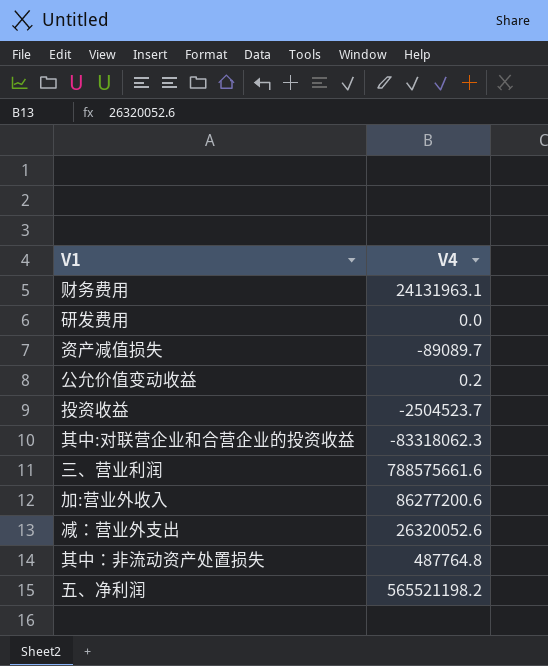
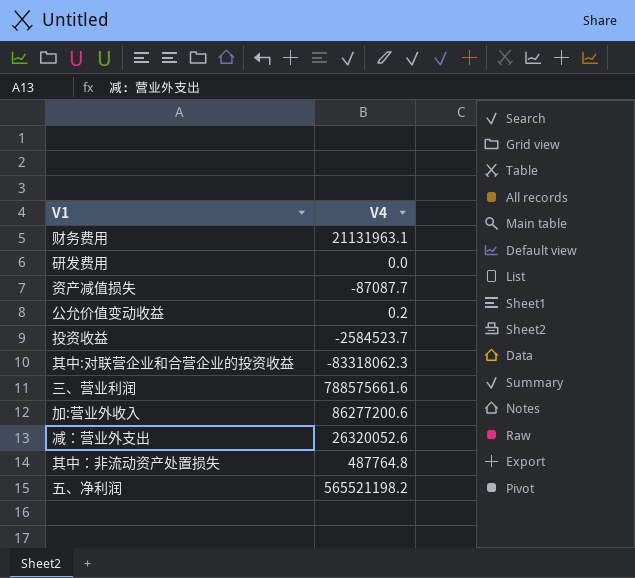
财务费用 | V4: 24131963.1 -> 21131963.1
资产减值损失 | V4: -89089.7 -> -87087.7
投资收益 | V4: -2504523.7 -> -2584523.7

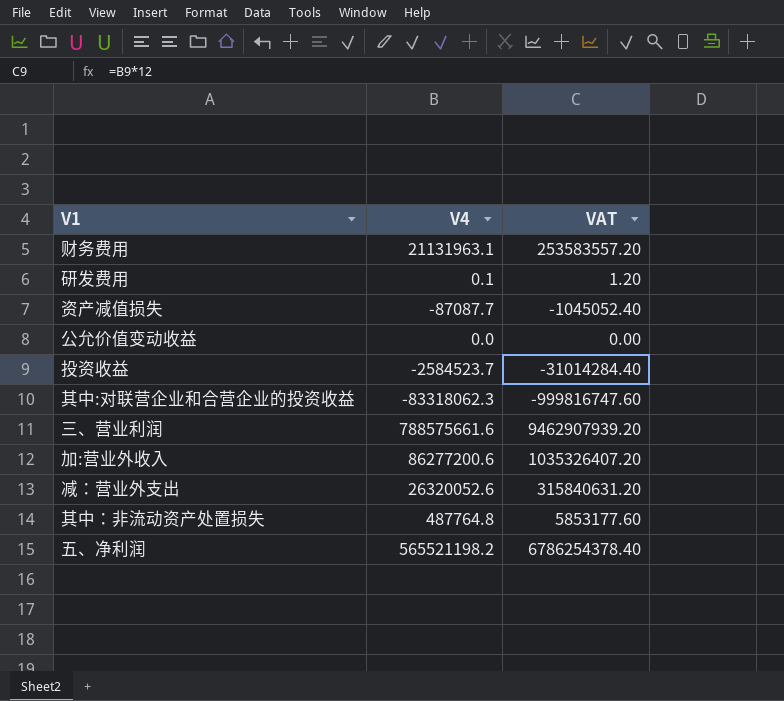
column VAT | formula: none -> [V4] * 12
研发费用 | V4: 0.0 -> 0.1
公允价值变动收益 | V4: 0.2 -> 0.0

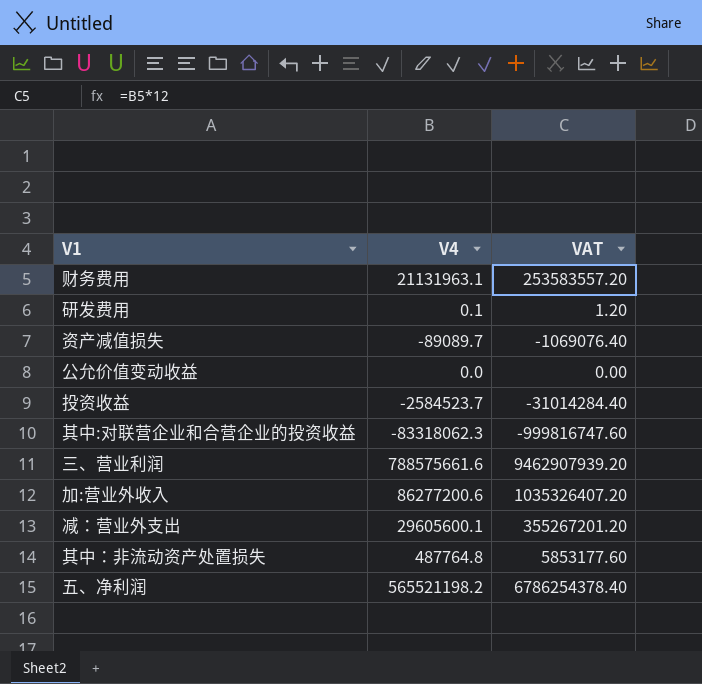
资产减值损失 | V4: -87087.7 -> -89089.7
资产减值损失 | VAT: -1045052.40 -> -1069076.40
减：营业外支出 | V4: 26320052.6 -> 29605600.1
减：营业外支出 | VAT: 315840631.20 -> 355267201.20

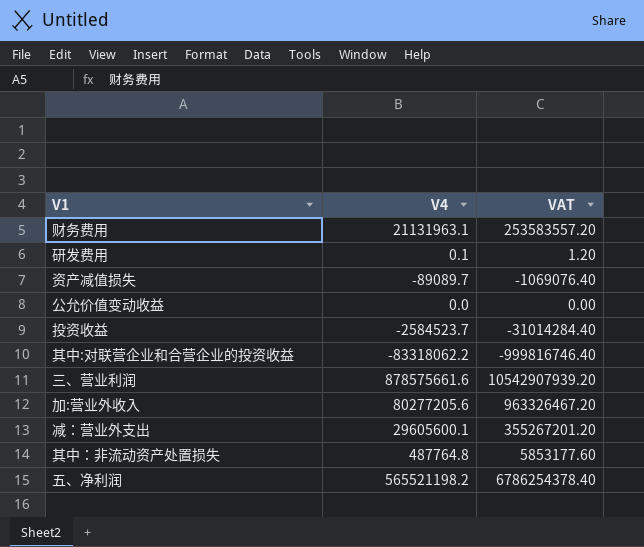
其中:对联营企业和合营企业的投资收益 | V4: -83318062.3 -> -83318062.2
其中:对联营企业和合营企业的投资收益 | VAT: -999816747.60 -> -999816746.40
三、营业利润 | V4: 788575661.6 -> 878575661.6
三、营业利润 | VAT: 9462907939.20 -> 10542907939.20
加:营业外收入 | V4: 86277200.6 -> 80277205.6
加:营业外收入 | VAT: 1035326407.20 -> 963326467.20

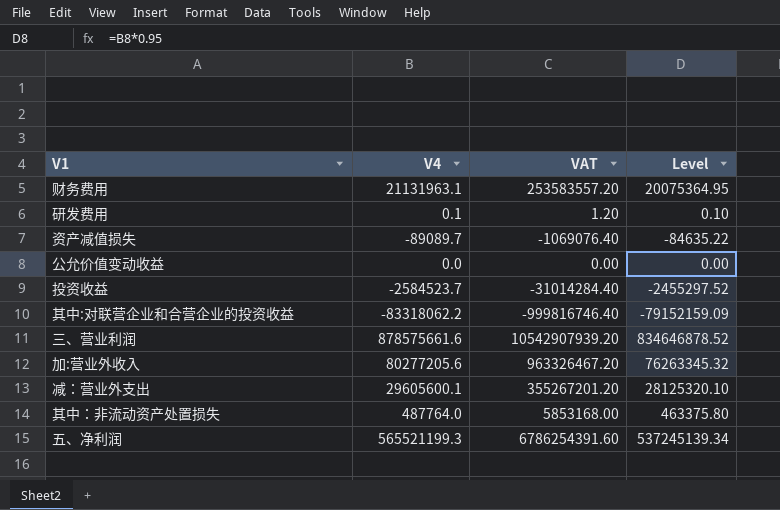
column Level | formula: none -> [V4] * 0.95
其中：非流动资产处置损失 | V4: 487764.8 -> 487764.0
其中：非流动资产处置损失 | VAT: 5853177.60 -> 5853168.00
五、净利润 | V4: 565521198.2 -> 565521199.3
五、净利润 | VAT: 6786254378.40 -> 6786254391.60

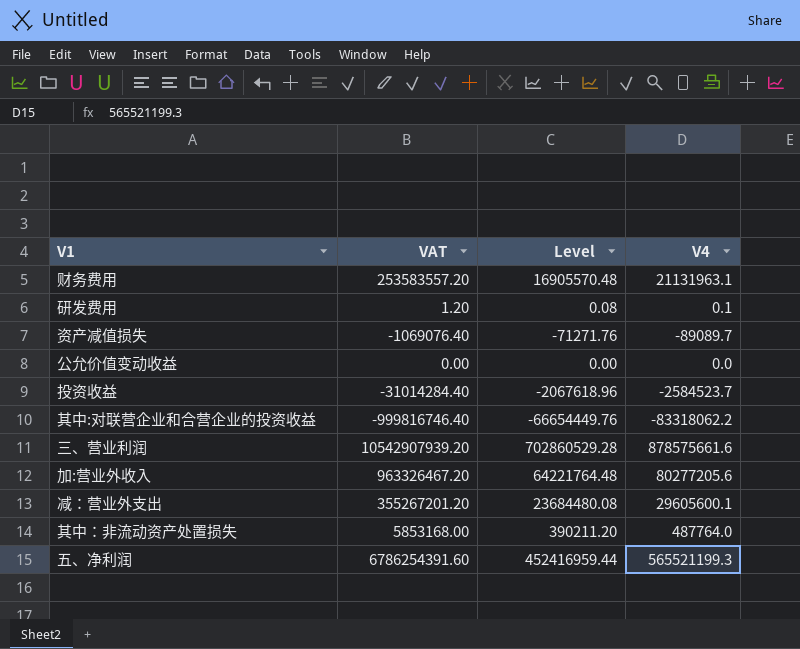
column Level | formula: [V4] * 0.95 -> [V4] * 0.8
column V4 | position: 2 -> 4

